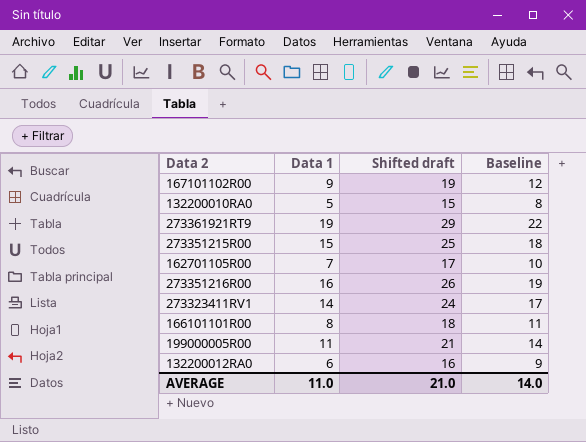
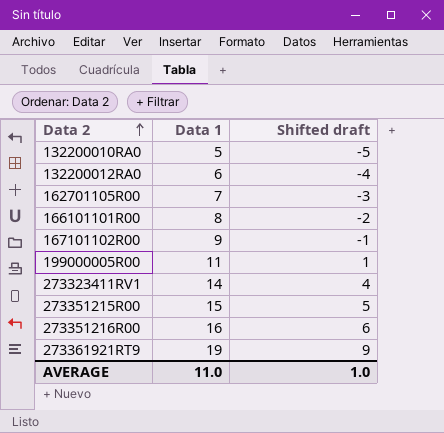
row order: none -> Data 2 ascending
column Baseline | formula: [Data 1] + 3 -> none
column Shifted draft | formula: [Data 1] + 10 -> [Data 1] - 10
AVERAGE | Shifted draft: 21.0 -> 1.0

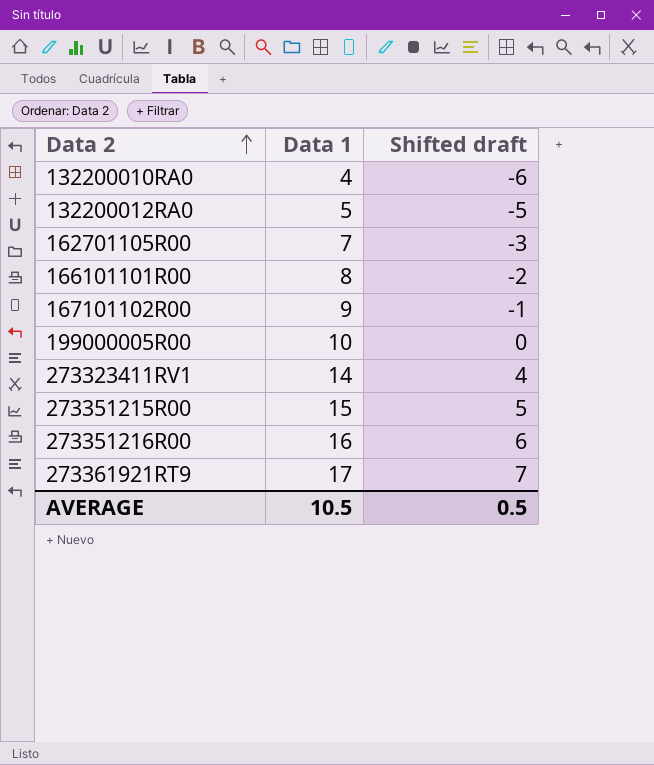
132200010RA0 | Data 1: 5 -> 4
132200010RA0 | Shifted draft: -5 -> -6
132200012RA0 | Data 1: 6 -> 5
132200012RA0 | Shifted draft: -4 -> -5
199000005R00 | Data 1: 11 -> 10
199000005R00 | Shifted draft: 1 -> 0
273361921RT9 | Data 1: 19 -> 17
273361921RT9 | Shifted draft: 9 -> 7
AVERAGE | Data 1: 11.0 -> 10.5
AVERAGE | Shifted draft: 1.0 -> 0.5

